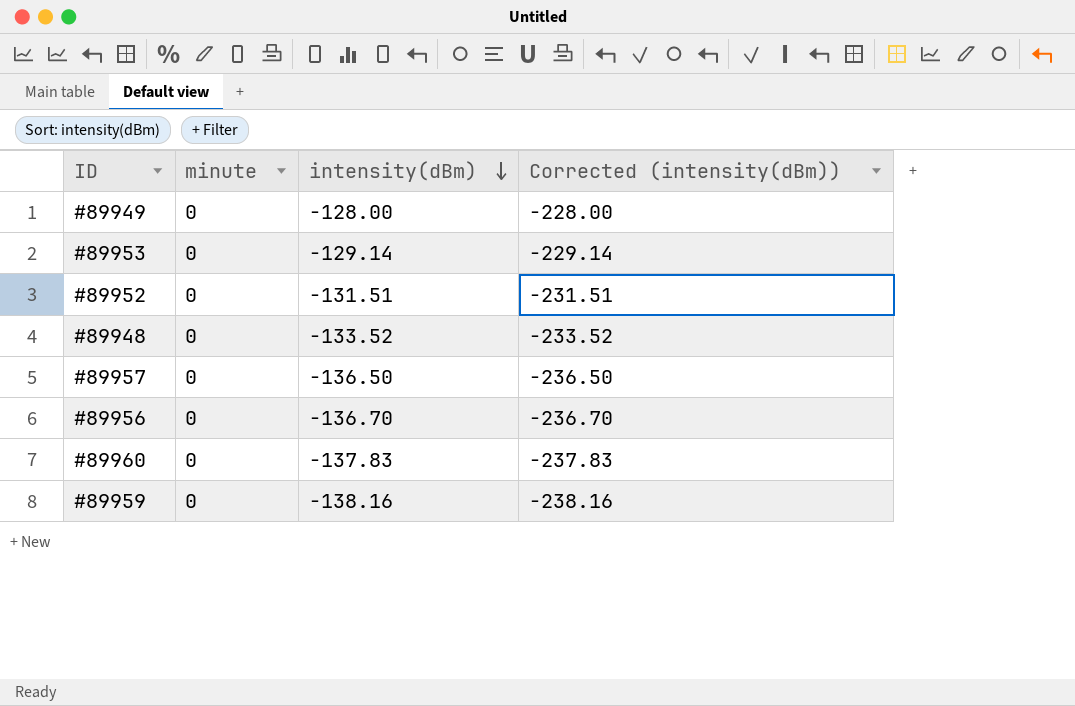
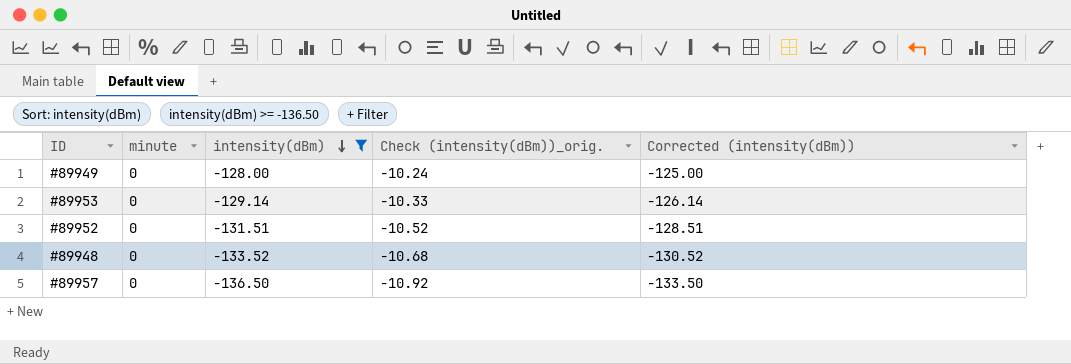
filter: none -> intensity(dBm) >= -136.50
column Check (intensity(dBm))_orig. | formula: none -> [intensity(dBm)] * 0.08
column Corrected (intensity(dBm)) | formula: [intensity(dBm)] - 100 -> [intensity(dBm)] + 3

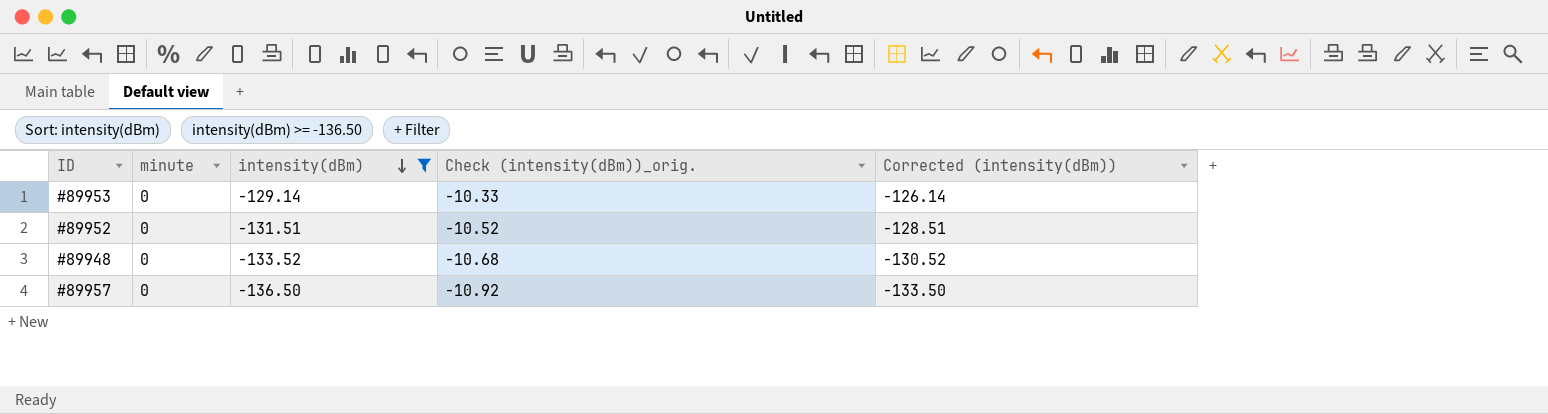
row #89949: 0 | -128.00 | -10.24 | -125.00 -> none

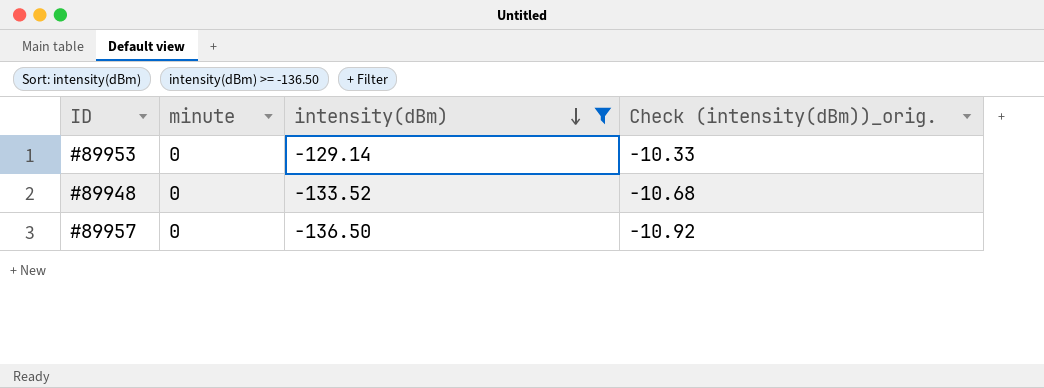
column Corrected (intensity(dBm)) | formula: [intensity(dBm)] + 3 -> none
row #89952: 0 | -131.51 | -10.52 | -128.51 -> none

